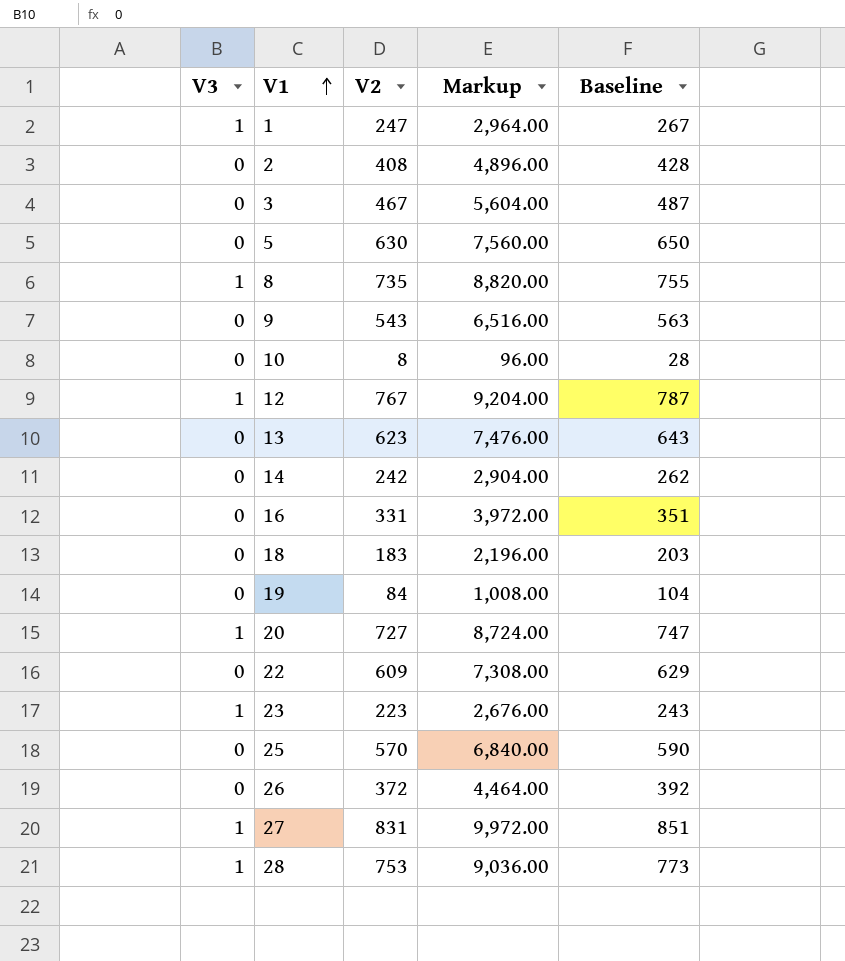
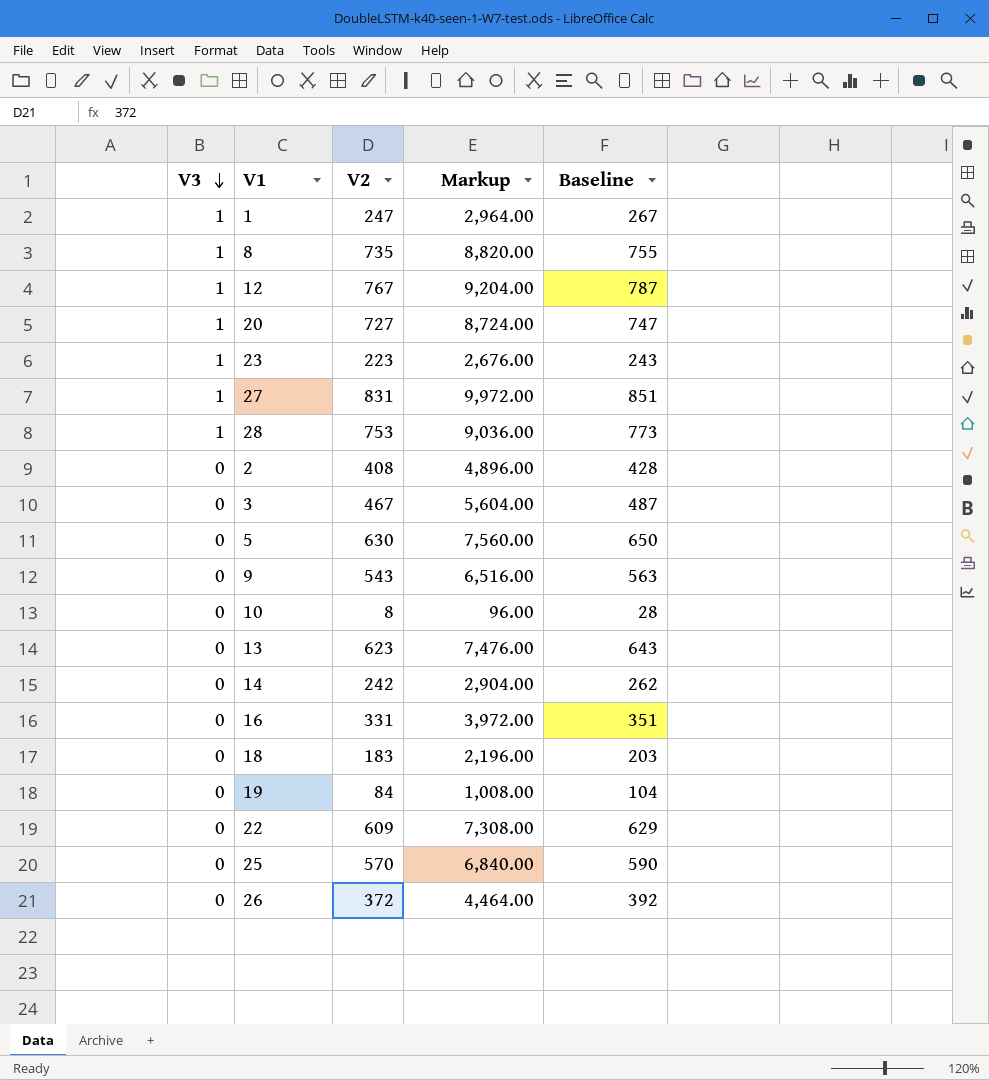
row order: V1 ascending -> V3 descending

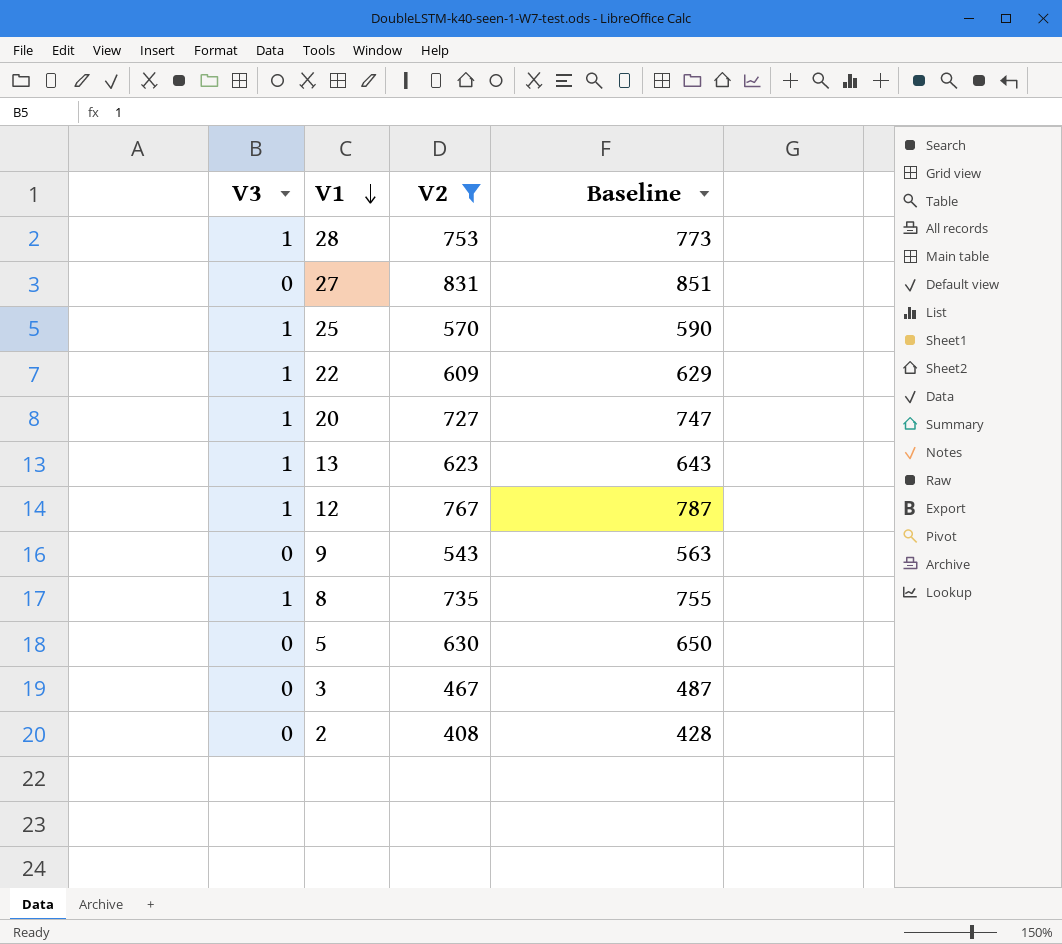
filter: none -> V2 >= 408
row order: V3 descending -> V1 descending
column Markup | formula: [V2] * 12 -> none
27 | V3: 1 -> 0
25 | V3: 0 -> 1
22 | V3: 0 -> 1
13 | V3: 0 -> 1

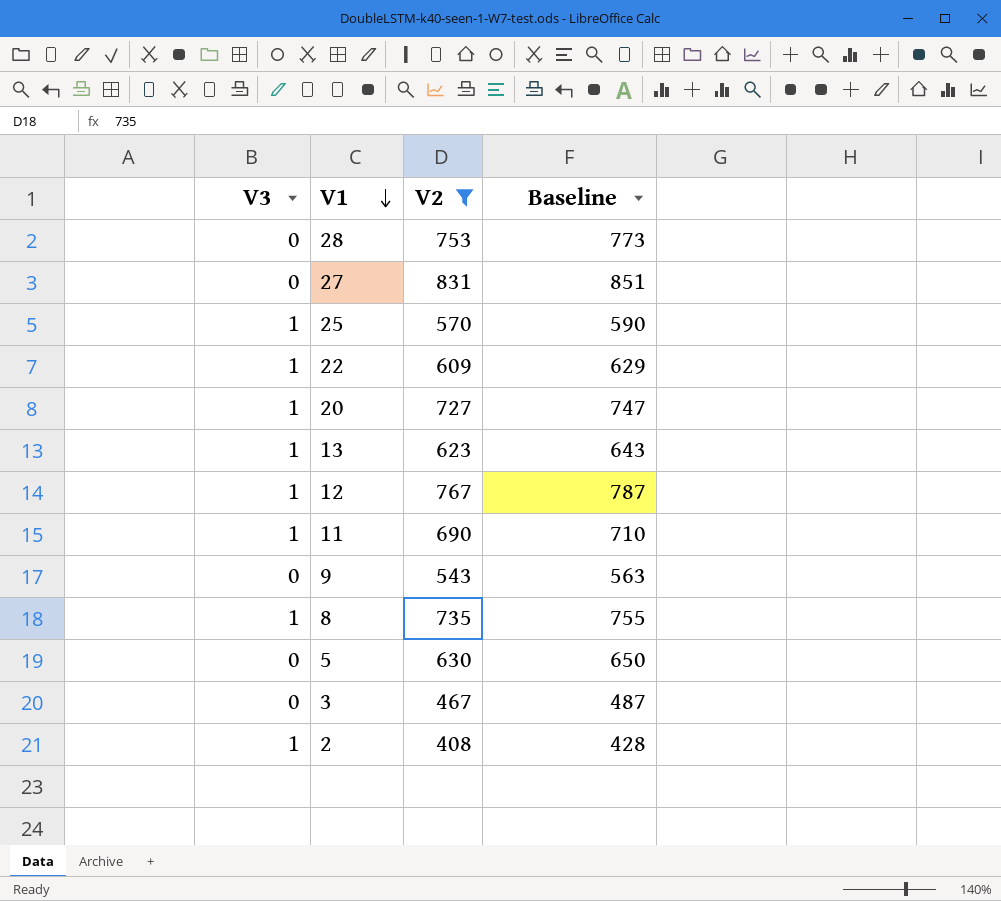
28 | V3: 1 -> 0
row 11: none -> 1 | 690 | 710
2 | V3: 0 -> 1

